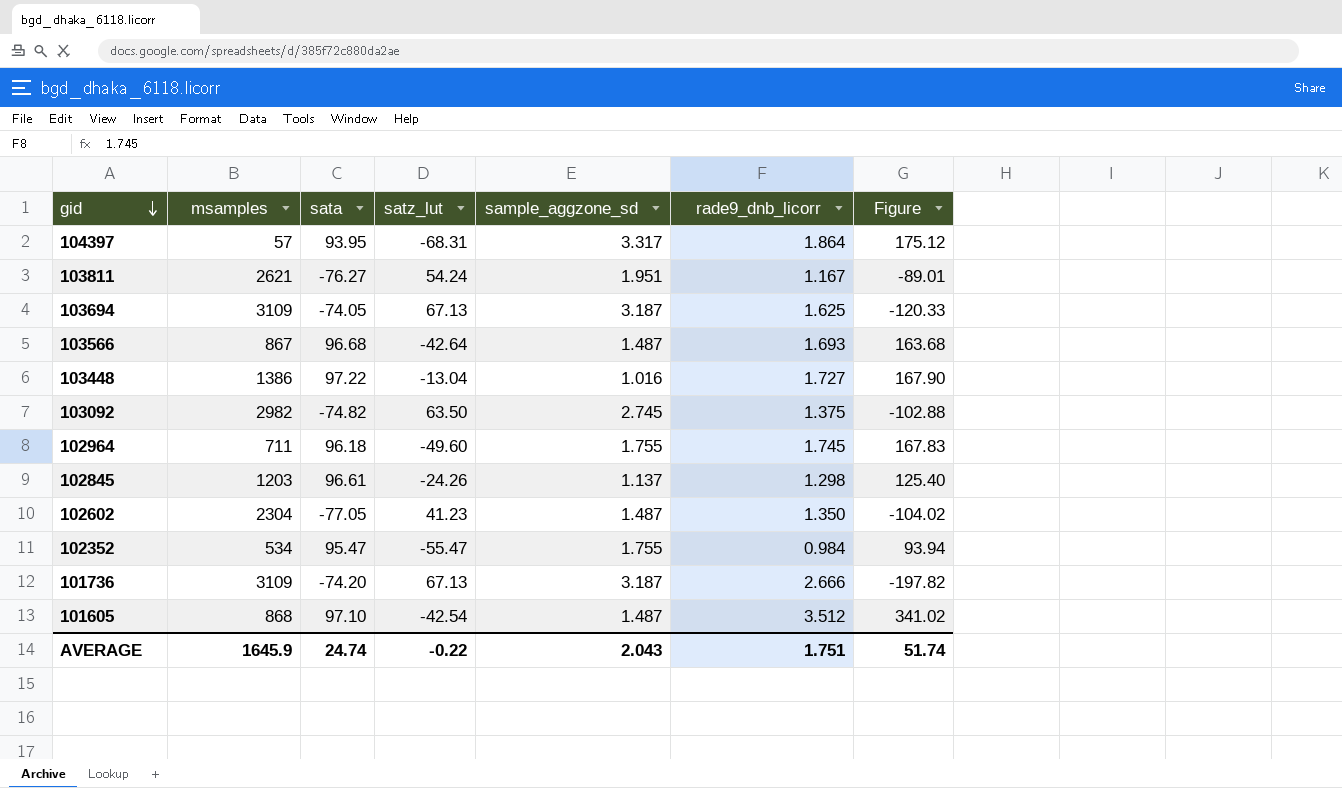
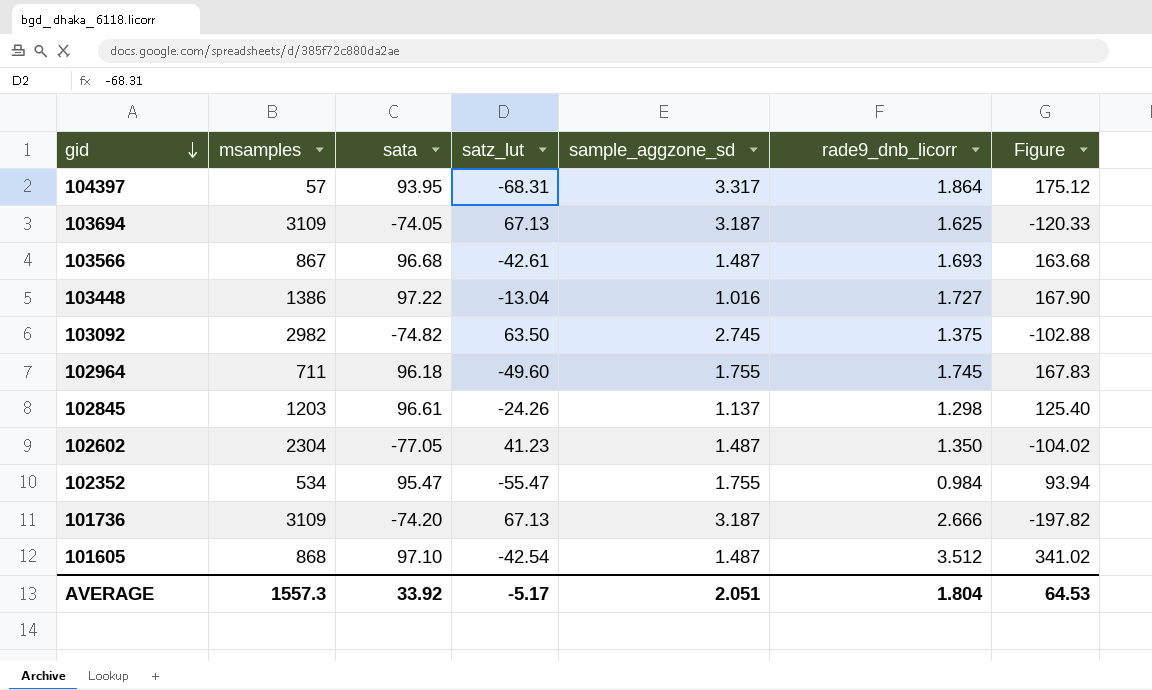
row 103811: 2621 | -76.27 | 54.24 | 1.951 | 1.167 | -89.01 -> none
103566 | satz_lut: -42.64 -> -42.61
AVERAGE | msamples: 1645.9 -> 1557.3
AVERAGE | sata: 24.74 -> 33.92
AVERAGE | satz_lut: -0.22 -> -5.17
AVERAGE | sample_aggzone_sd: 2.043 -> 2.051
AVERAGE | rade9_dnb_licorr: 1.751 -> 1.804
AVERAGE | Figure: 51.74 -> 64.53

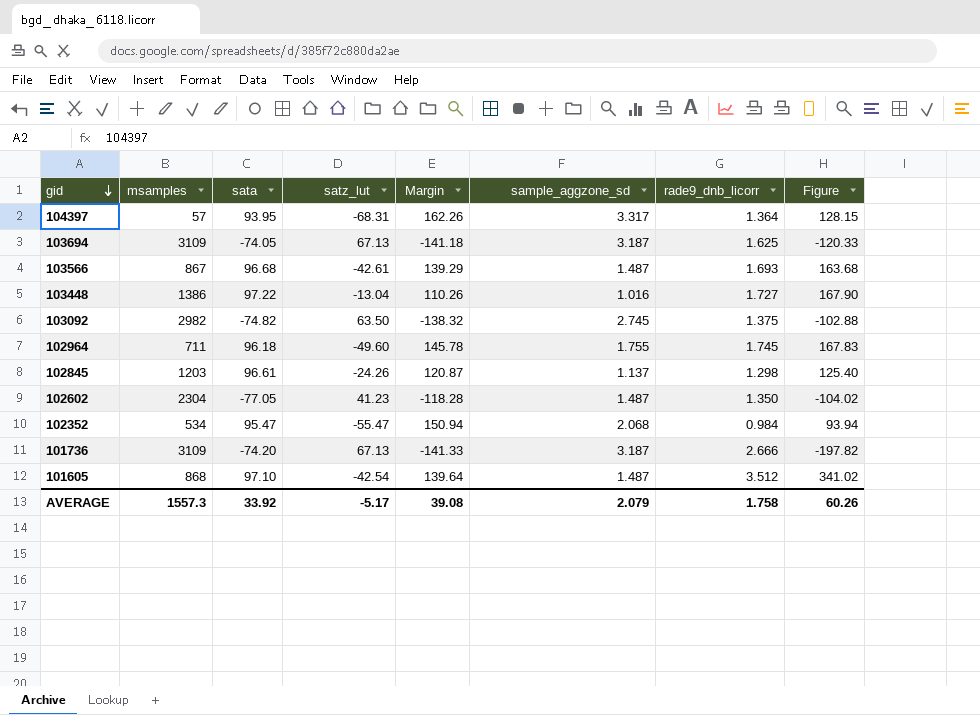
column Margin | formula: none -> [sata] - [satz_lut]
104397 | rade9_dnb_licorr: 1.864 -> 1.364
104397 | Figure: 175.12 -> 128.15
102352 | sample_aggzone_sd: 1.755 -> 2.068
AVERAGE | sample_aggzone_sd: 2.051 -> 2.079
AVERAGE | rade9_dnb_licorr: 1.804 -> 1.758
AVERAGE | Figure: 64.53 -> 60.26

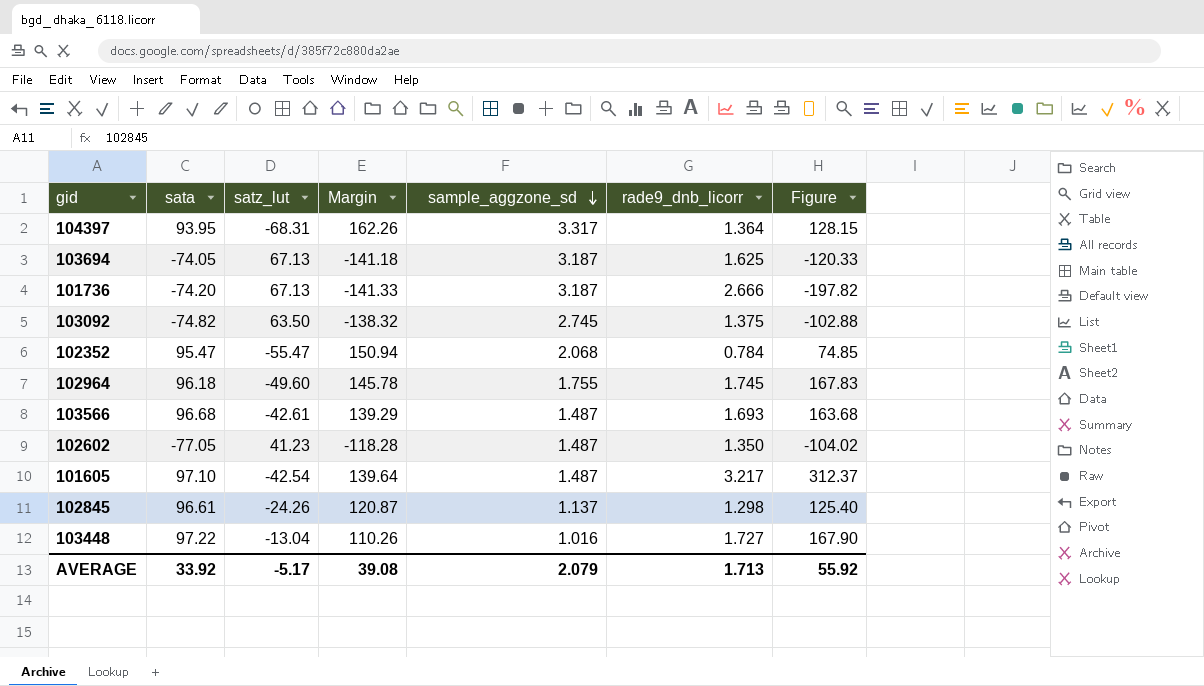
row order: gid descending -> sample_aggzone_sd descending
column msamples | position: 2 -> none
102352 | rade9_dnb_licorr: 0.984 -> 0.784
102352 | Figure: 93.94 -> 74.85
101605 | rade9_dnb_licorr: 3.512 -> 3.217
101605 | Figure: 341.02 -> 312.37
AVERAGE | rade9_dnb_licorr: 1.758 -> 1.713
AVERAGE | Figure: 60.26 -> 55.92

